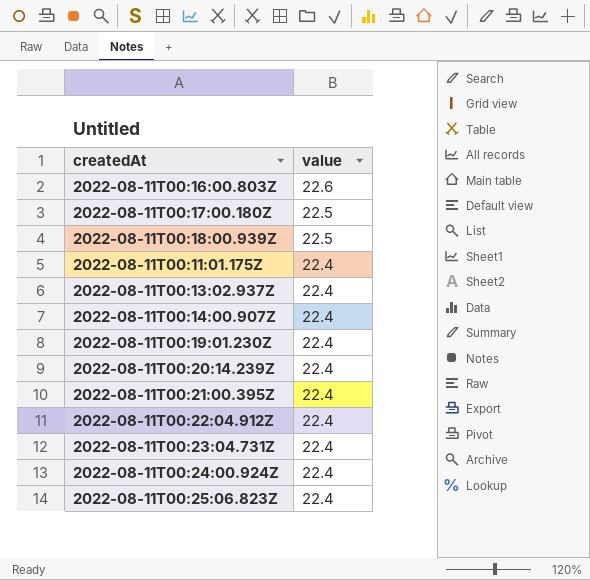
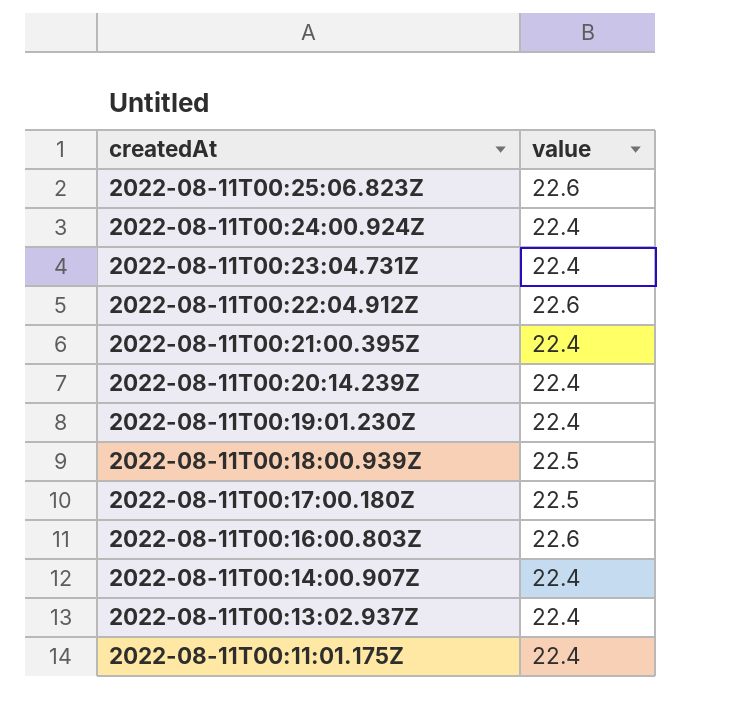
row order: value descending -> createdAt descending
2022-08-11T00:25:06.823Z | value: 22.4 -> 22.6
2022-08-11T00:22:04.912Z | value: 22.4 -> 22.6

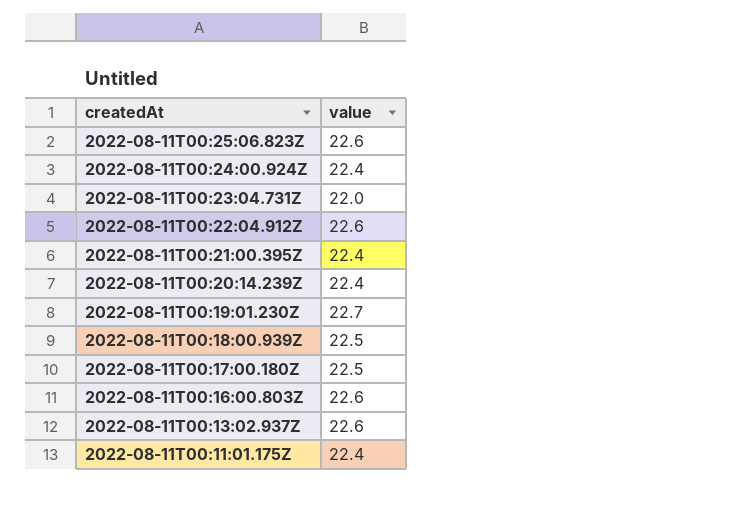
row 2022-08-11T00:14:00.907Z: 22.4 -> none
2022-08-11T00:23:04.731Z | value: 22.4 -> 22.0
2022-08-11T00:19:01.230Z | value: 22.4 -> 22.7
2022-08-11T00:13:02.937Z | value: 22.4 -> 22.6

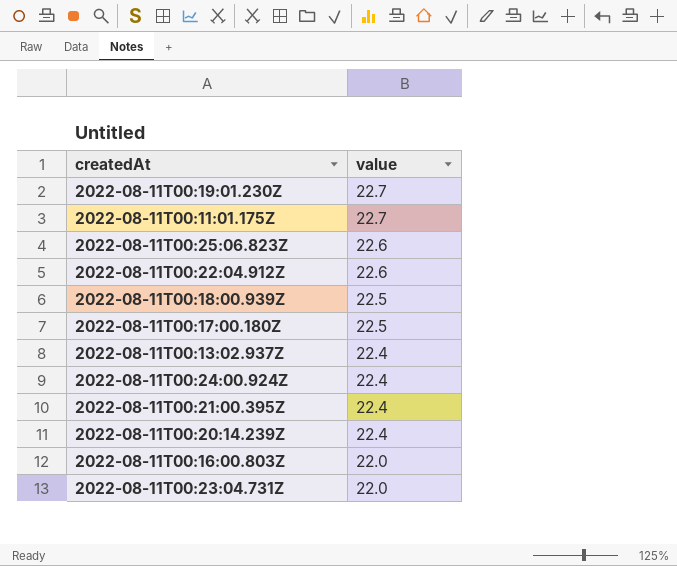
row order: createdAt descending -> value descending
2022-08-11T00:11:01.175Z | value: 22.4 -> 22.7
2022-08-11T00:13:02.937Z | value: 22.6 -> 22.4
2022-08-11T00:16:00.803Z | value: 22.6 -> 22.0

